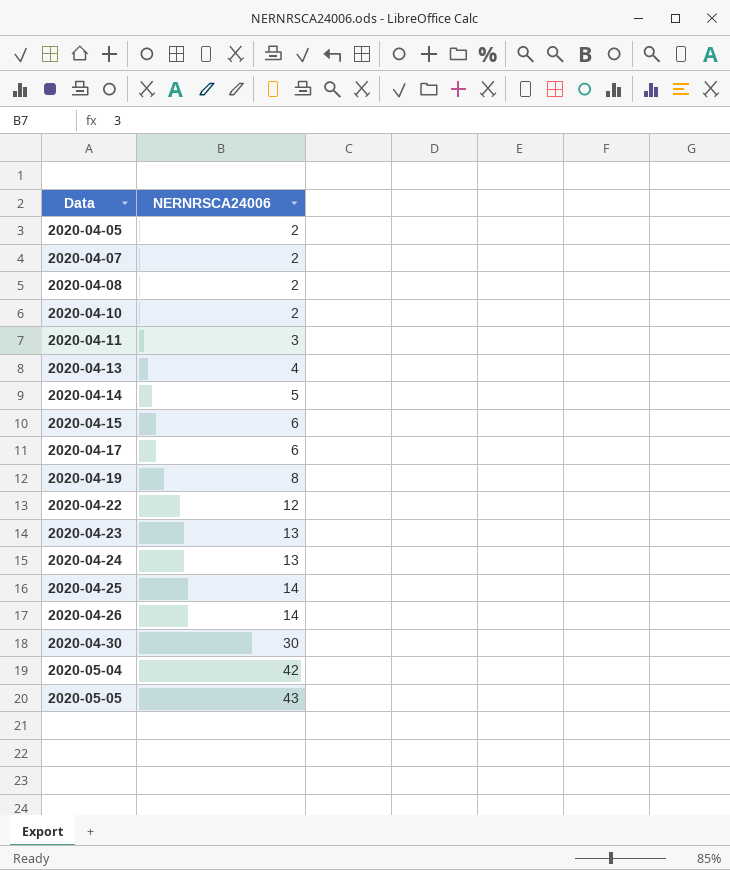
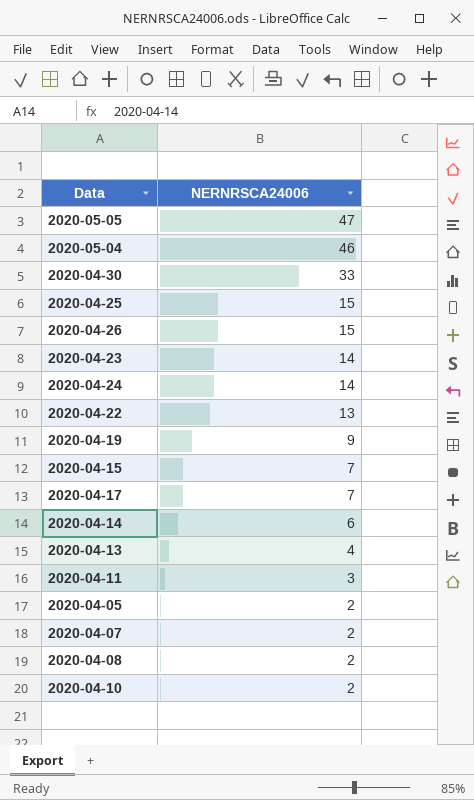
row order: Data ascending -> NERNRSCA24006 descending
2020-05-05 | NERNRSCA24006: 43 -> 47
2020-05-04 | NERNRSCA24006: 42 -> 46
2020-04-30 | NERNRSCA24006: 30 -> 33
2020-04-25 | NERNRSCA24006: 14 -> 15
2020-04-26 | NERNRSCA24006: 14 -> 15
2020-04-23 | NERNRSCA24006: 13 -> 14
2020-04-24 | NERNRSCA24006: 13 -> 14
2020-04-22 | NERNRSCA24006: 12 -> 13
2020-04-19 | NERNRSCA24006: 8 -> 9
2020-04-15 | NERNRSCA24006: 6 -> 7
2020-04-17 | NERNRSCA24006: 6 -> 7
2020-04-14 | NERNRSCA24006: 5 -> 6

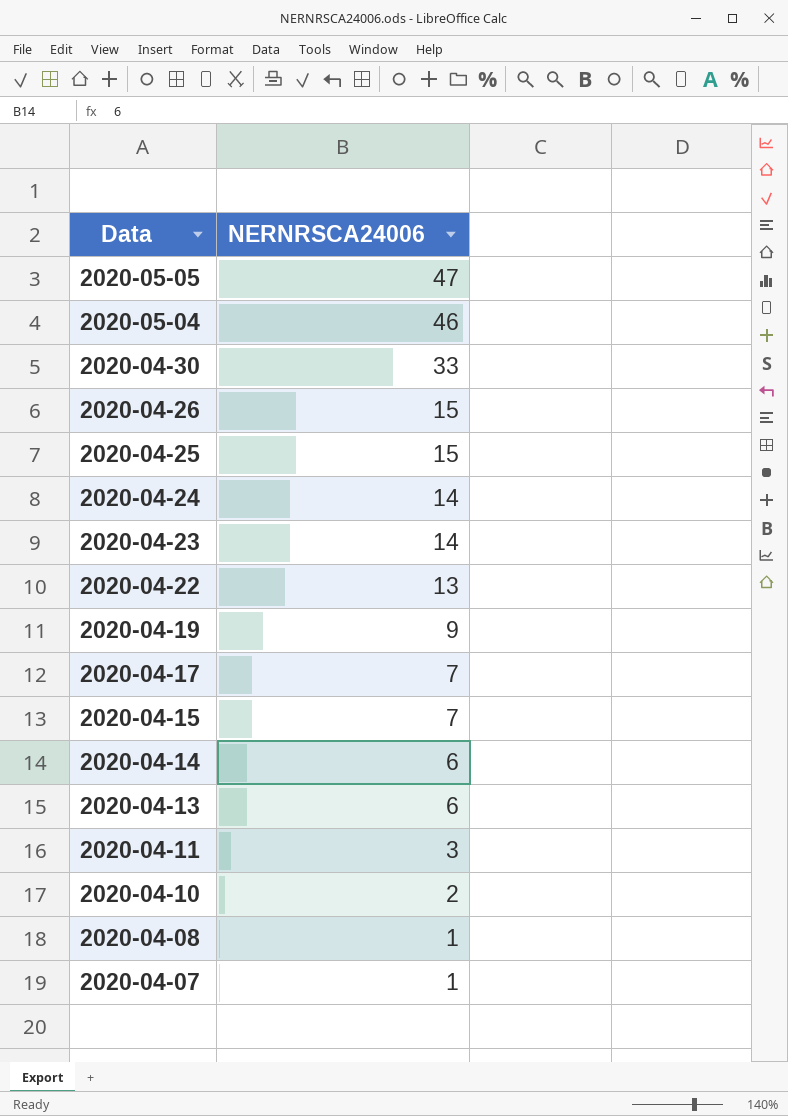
row order: NERNRSCA24006 descending -> Data descending
row 2020-04-05: 2 -> none
2020-04-13 | NERNRSCA24006: 4 -> 6
2020-04-08 | NERNRSCA24006: 2 -> 1
2020-04-07 | NERNRSCA24006: 2 -> 1

